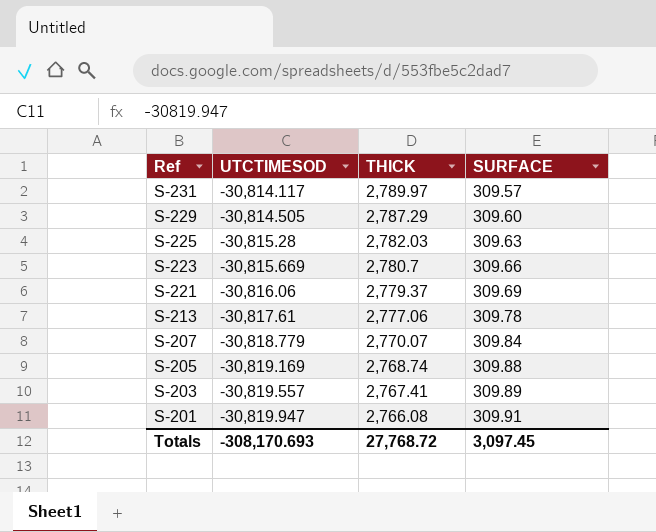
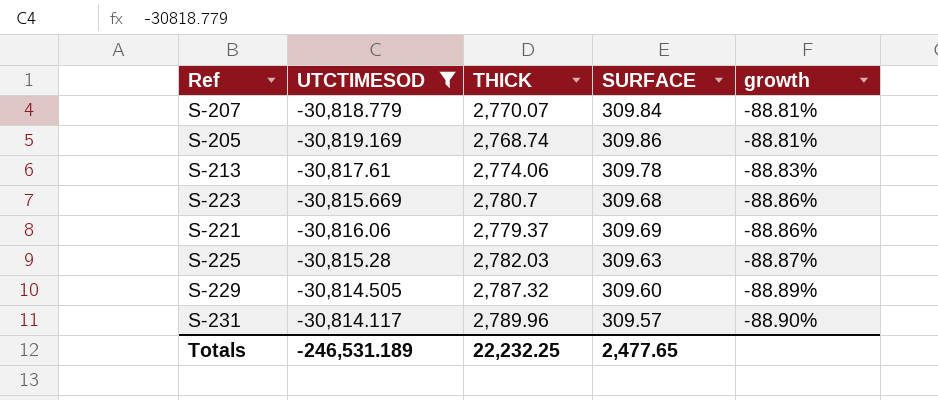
filter: none -> UTCTIMESOD >= -30,819.169
row order: Ref descending -> growth descending
column growth | formula: none -> ([SURFACE] - [THICK]) / [THICK]
S-205 | SURFACE: 309.88 -> 309.86
S-213 | THICK: 2,777.06 -> 2,774.06
S-223 | SURFACE: 309.66 -> 309.68
S-229 | THICK: 2,787.29 -> 2,787.32
S-231 | THICK: 2,789.97 -> 2,789.96
Totals | UTCTIMESOD: -308,170.693 -> -246,531.189
Totals | THICK: 27,768.72 -> 22,232.25
Totals | SURFACE: 3,097.45 -> 2,477.65

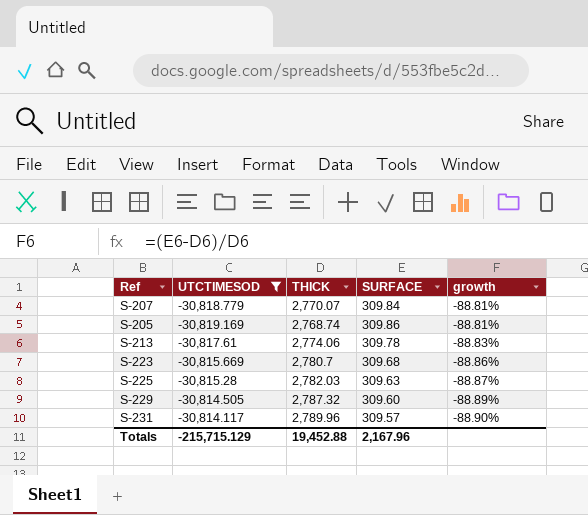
row S-221: -30,816.06 | 2,779.37 | 309.69 | -88.86% -> none
Totals | UTCTIMESOD: -246,531.189 -> -215,715.129
Totals | THICK: 22,232.25 -> 19,452.88
Totals | SURFACE: 2,477.65 -> 2,167.96

